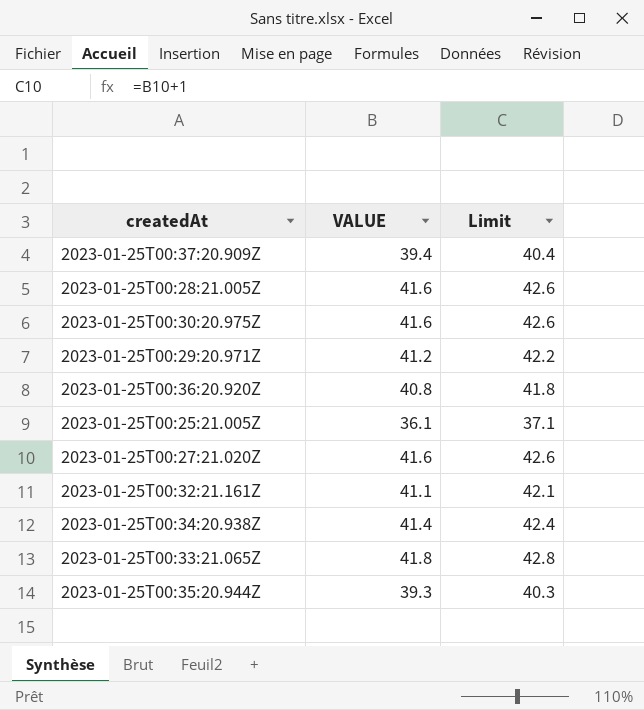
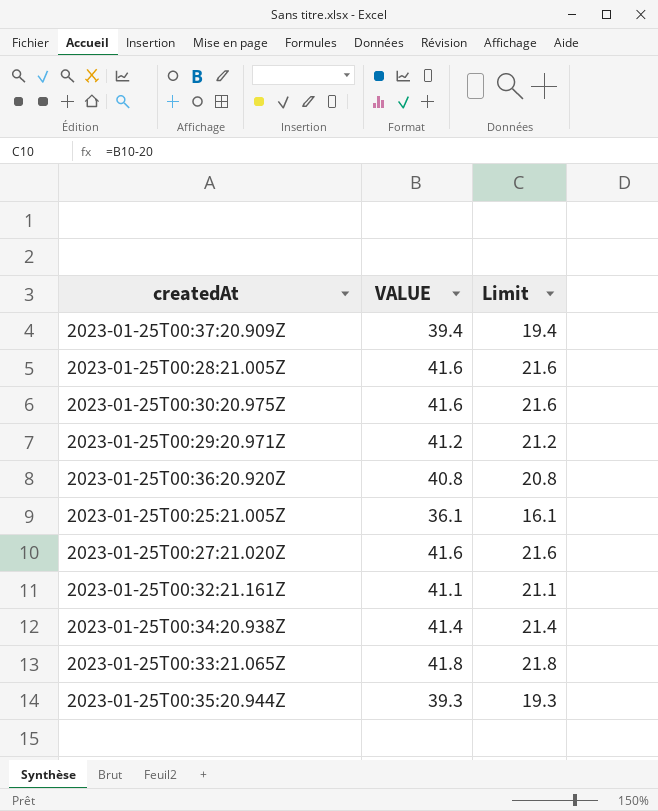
column Limit | formula: [VALUE] + 1 -> [VALUE] - 20

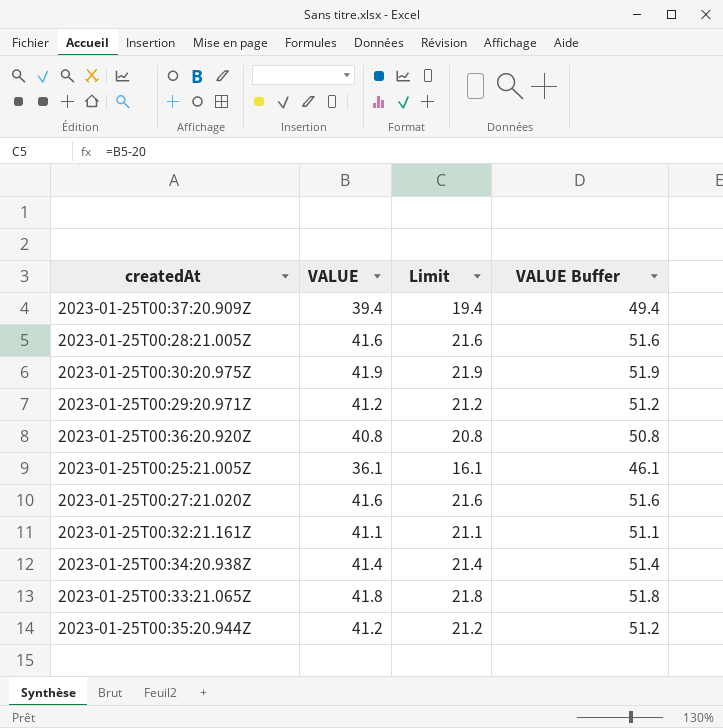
column VALUE Buffer | formula: none -> [VALUE] + 10
2023-01-25T00:30:20.975Z | VALUE: 41.6 -> 41.9
2023-01-25T00:30:20.975Z | Limit: 21.6 -> 21.9
2023-01-25T00:35:20.944Z | VALUE: 39.3 -> 41.2
2023-01-25T00:35:20.944Z | Limit: 19.3 -> 21.2

